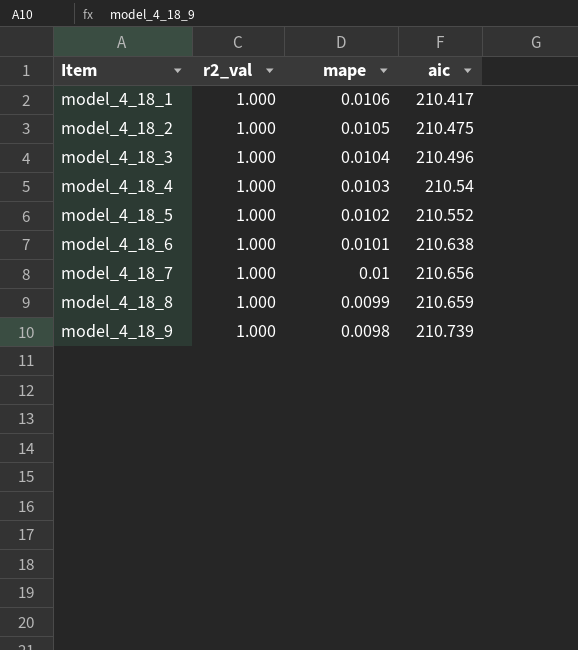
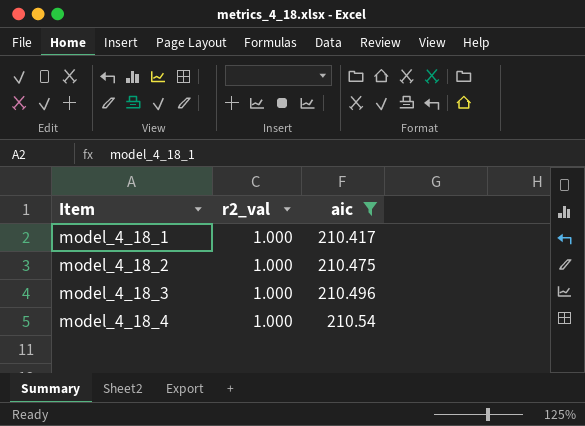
filter: none -> aic <= 210.54
column mape | position: 3 -> none

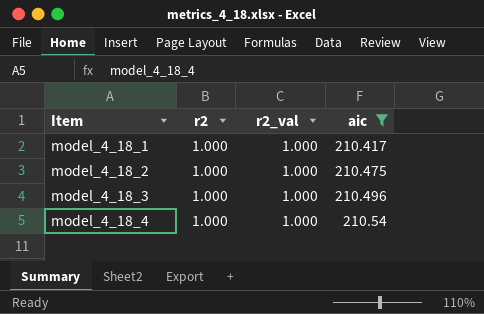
column r2 | position: none -> 2

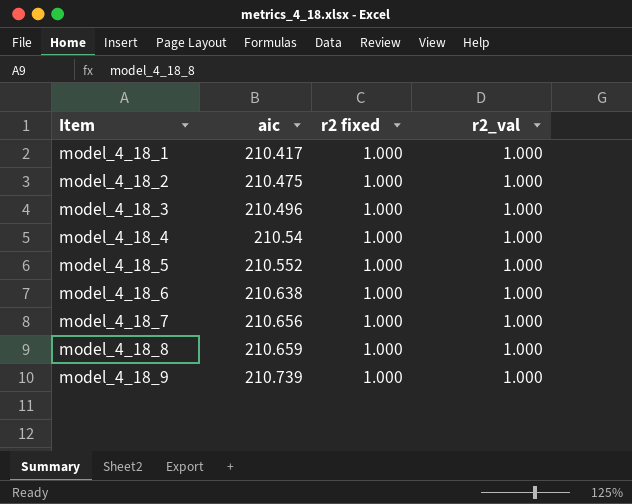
filter: aic <= 210.54 -> none
column aic | position: 4 -> 2
column name: r2 -> r2 fixed

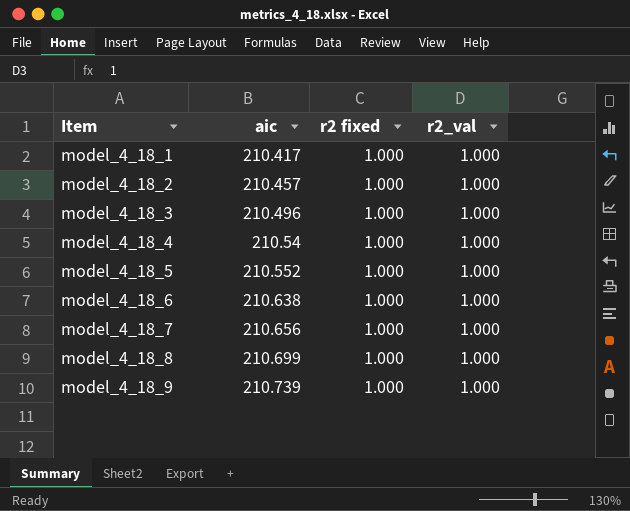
model_4_18_2 | aic: 210.475 -> 210.457
model_4_18_8 | aic: 210.659 -> 210.699

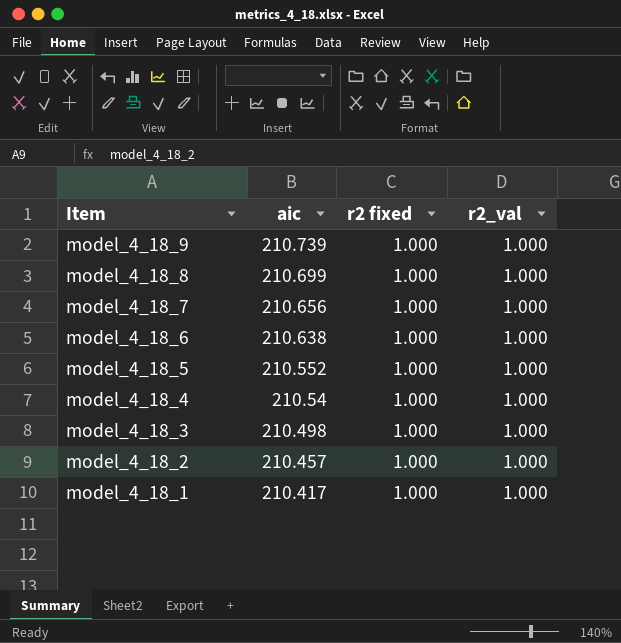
row order: Item ascending -> Item descending
model_4_18_3 | aic: 210.496 -> 210.498

